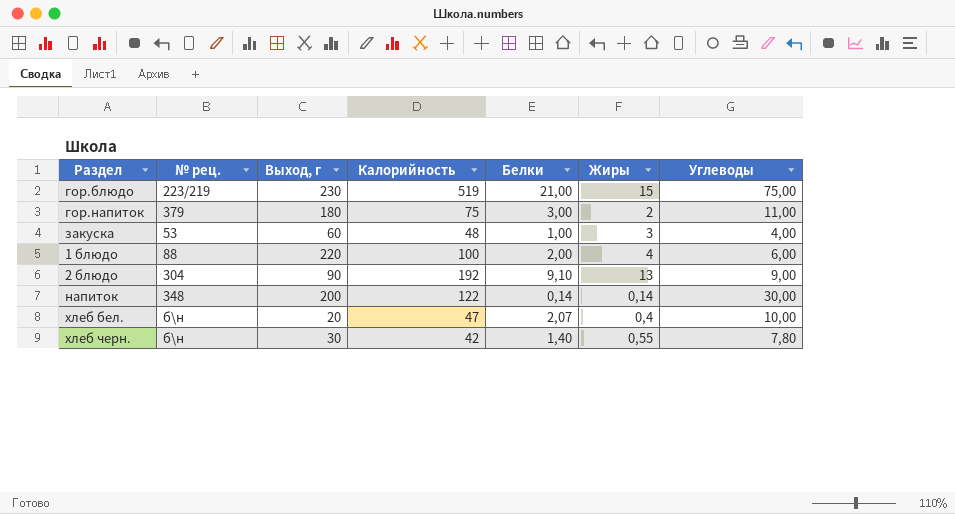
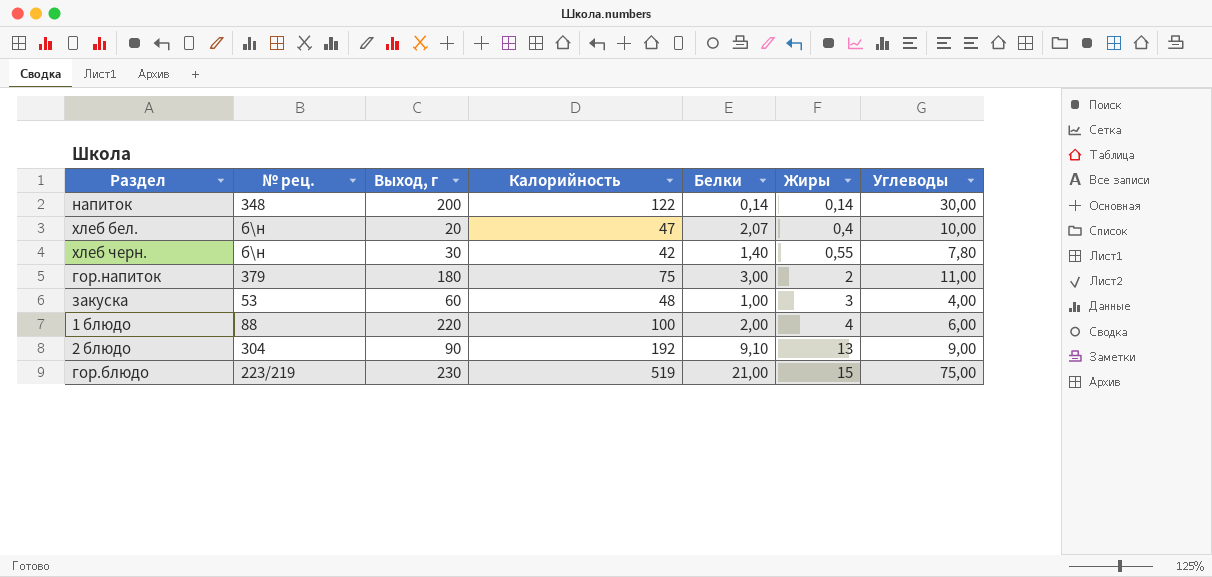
row order: none -> Жиры ascending

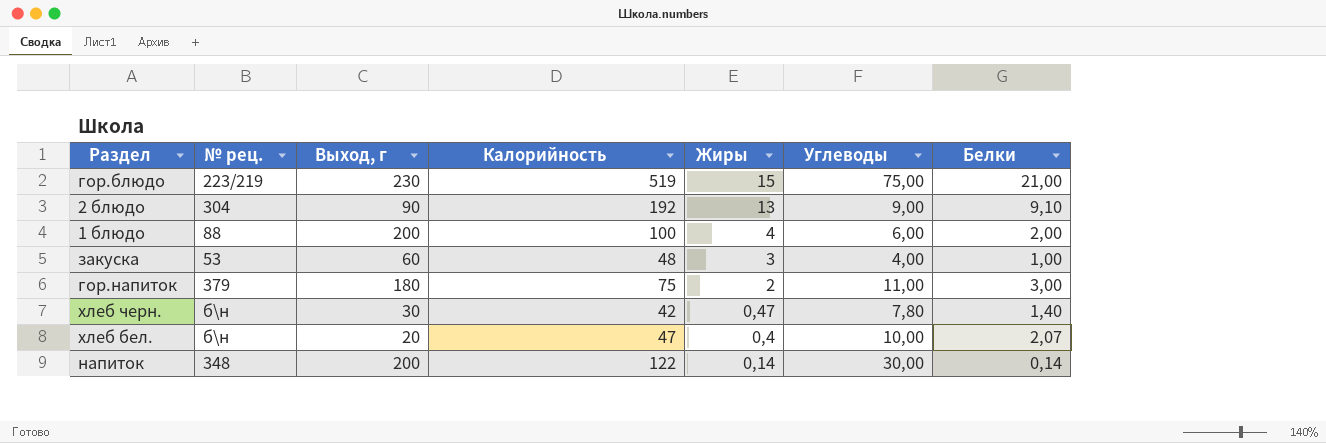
row order: Жиры ascending -> Жиры descending
column Белки | position: 5 -> 7
1 блюдо | Выход, г: 220 -> 200
хлеб черн. | Жиры: 0,55 -> 0,47

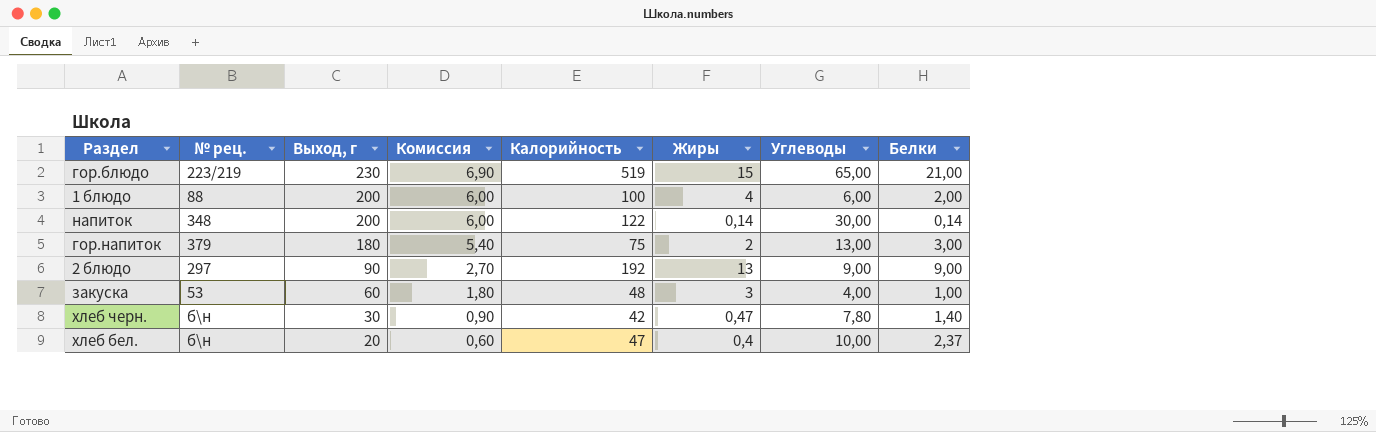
row order: Жиры descending -> Выход, г descending
column Комиссия | formula: none -> [Выход, г] * 0,03
гор.блюдо | Углеводы: 75,00 -> 65,00
гор.напиток | Углеводы: 11,00 -> 13,00
2 блюдо | № рец.: 304 -> 297
2 блюдо | Белки: 9,10 -> 9,00
хлеб бел. | Белки: 2,07 -> 2,37

